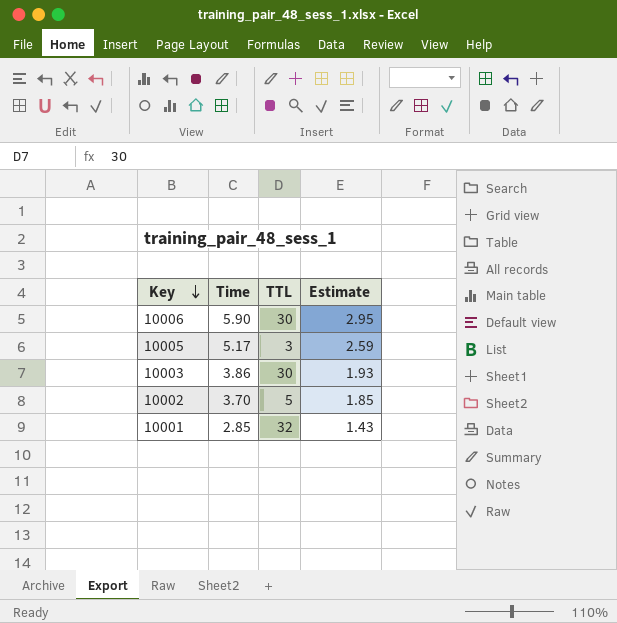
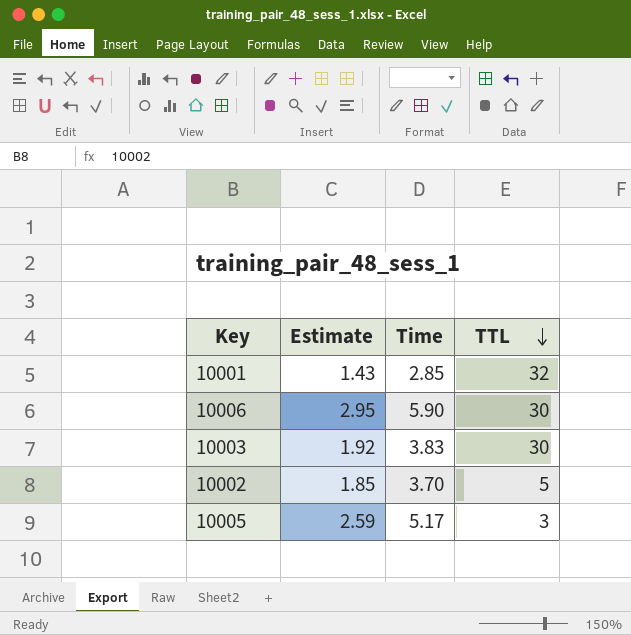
row order: Key descending -> TTL descending
column Estimate | position: 4 -> 2
10003 | Estimate: 1.93 -> 1.92
10003 | Time: 3.86 -> 3.83

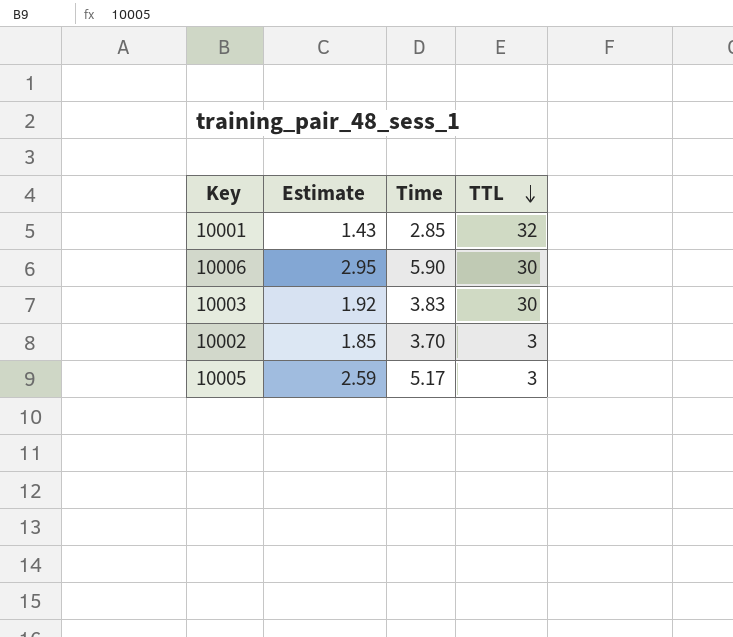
10002 | TTL: 5 -> 3

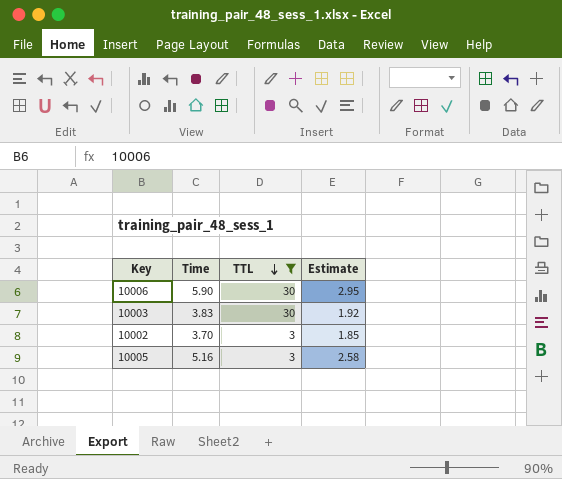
filter: none -> TTL != 32
column Estimate | position: 2 -> 4
10005 | Time: 5.17 -> 5.16
10005 | Estimate: 2.59 -> 2.58

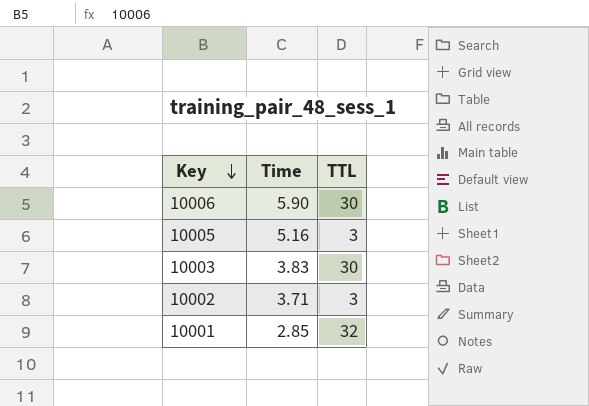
filter: TTL != 32 -> none
row order: TTL descending -> Key descending
column Estimate | formula: [Time] * 0.5 -> none
10002 | Time: 3.70 -> 3.71

